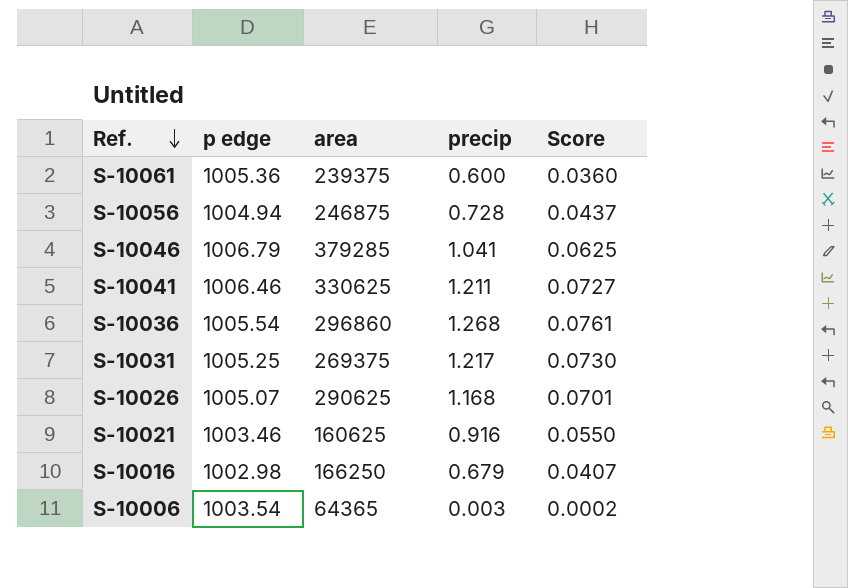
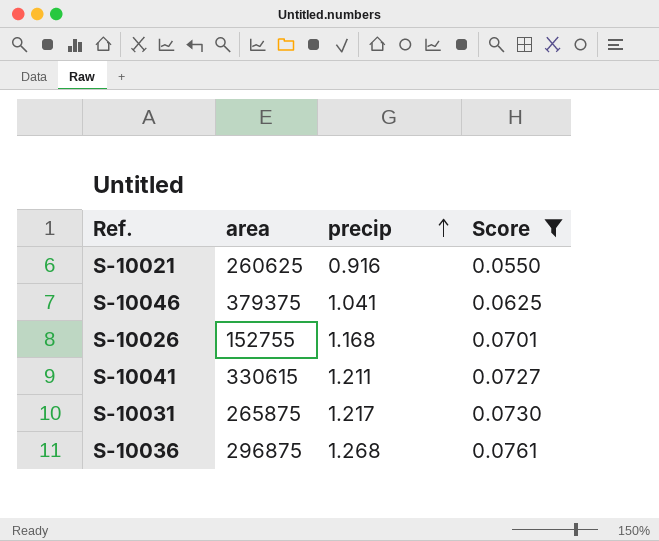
filter: none -> Score >= 0.0550
row order: Ref. descending -> precip ascending
column p edge | position: 2 -> none
S-10021 | area: 160625 -> 260625
S-10046 | area: 379285 -> 379375
S-10026 | area: 290625 -> 152755
S-10041 | area: 330625 -> 330615
S-10031 | area: 269375 -> 265875
S-10036 | area: 296860 -> 296875

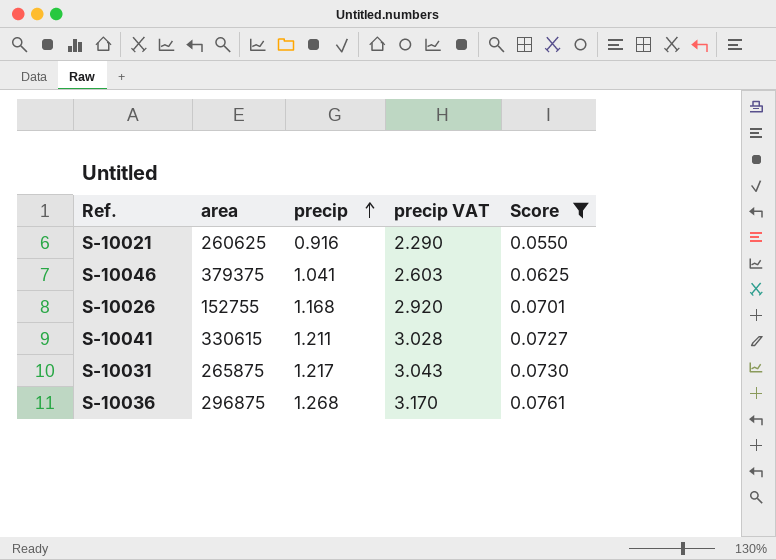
column precip VAT | formula: none -> [precip] * 2.5

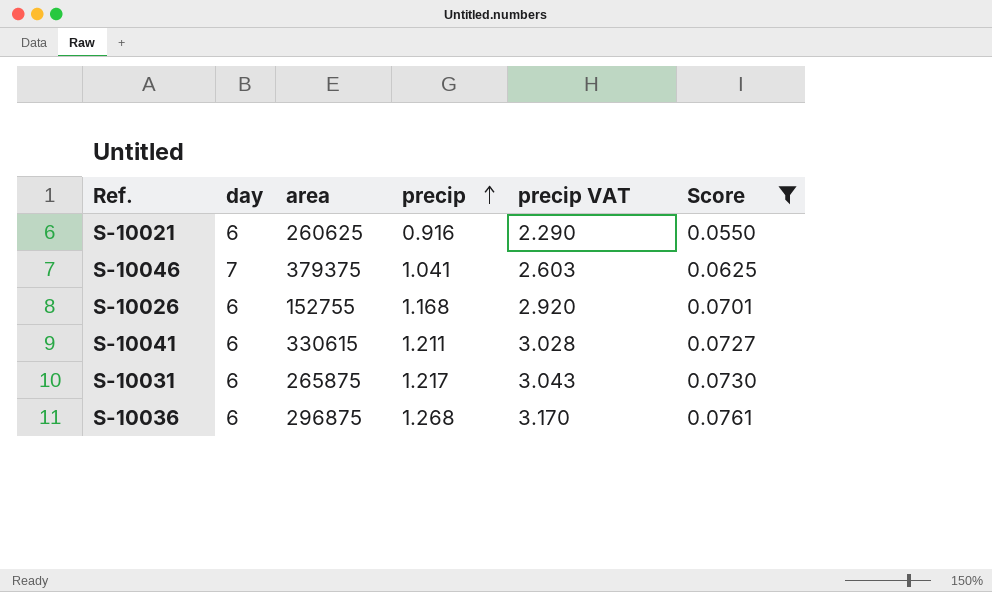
column day | position: none -> 2

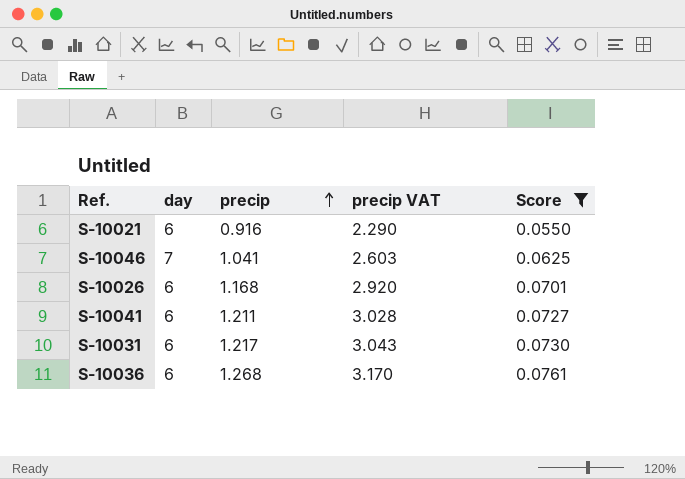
column area | position: 3 -> none

